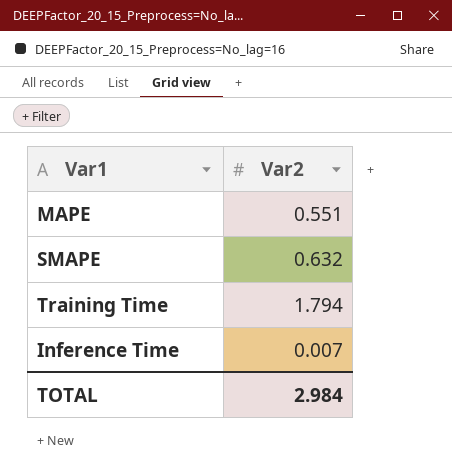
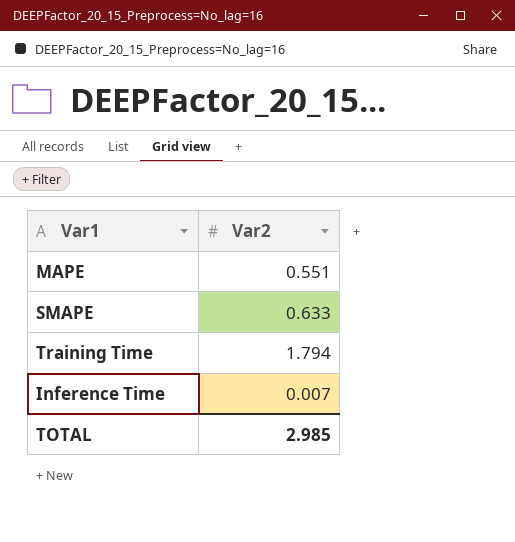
SMAPE | Var2: 0.632 -> 0.633
TOTAL | Var2: 2.984 -> 2.985

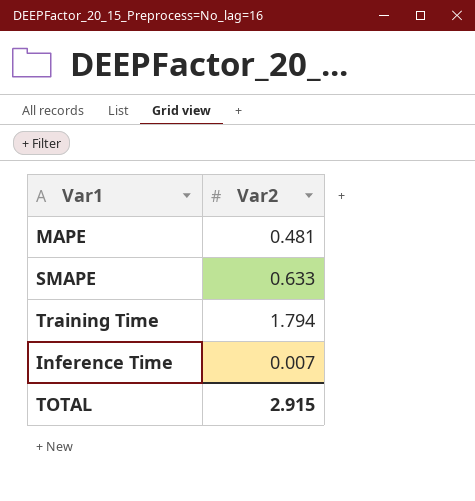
MAPE | Var2: 0.551 -> 0.481
TOTAL | Var2: 2.985 -> 2.915

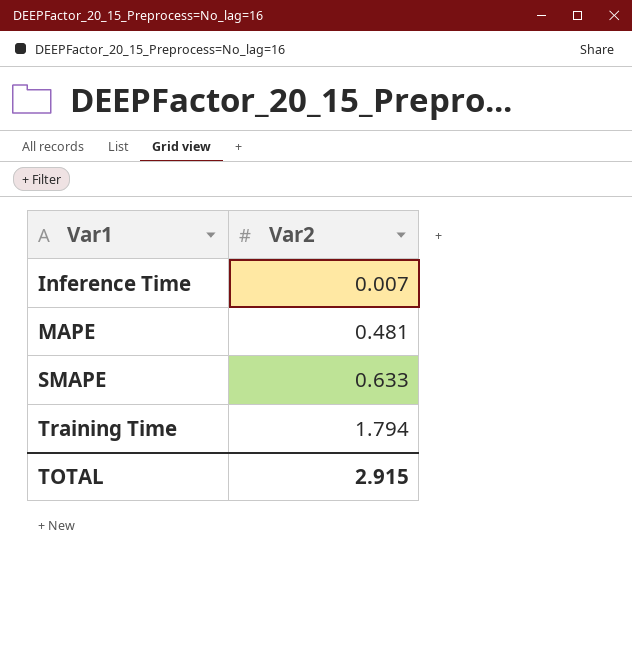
row order: none -> Var1 ascending

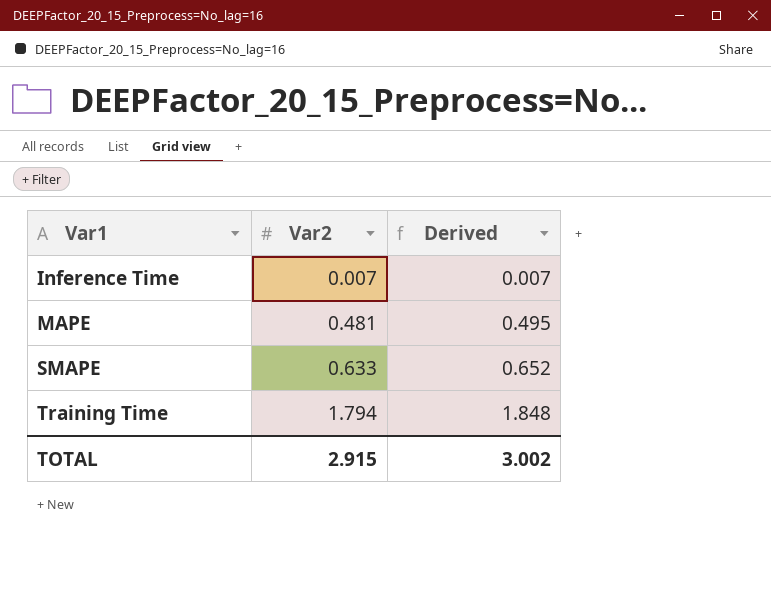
column Derived | formula: none -> [Var2] * 1.03

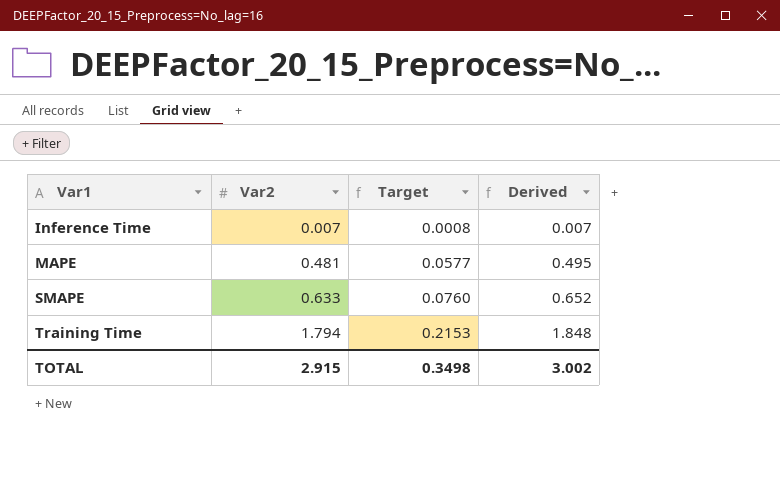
column Target | formula: none -> [Var2] * 0.12

